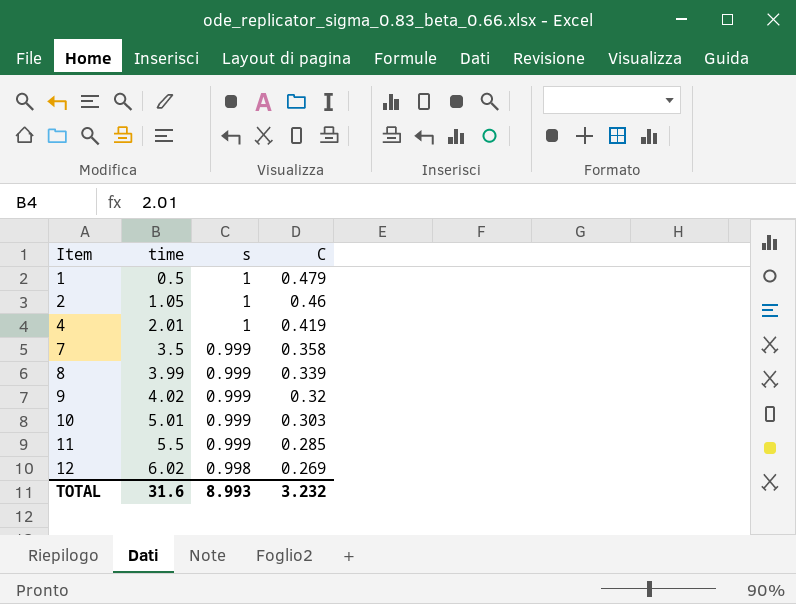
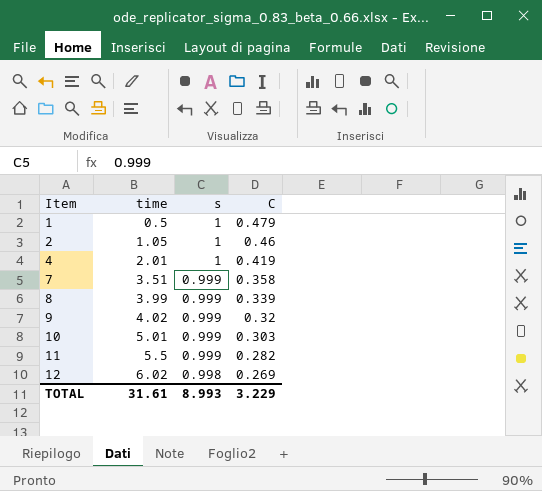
7 | time: 3.5 -> 3.51
11 | C: 0.285 -> 0.282
TOTAL | time: 31.6 -> 31.61
TOTAL | C: 3.232 -> 3.229

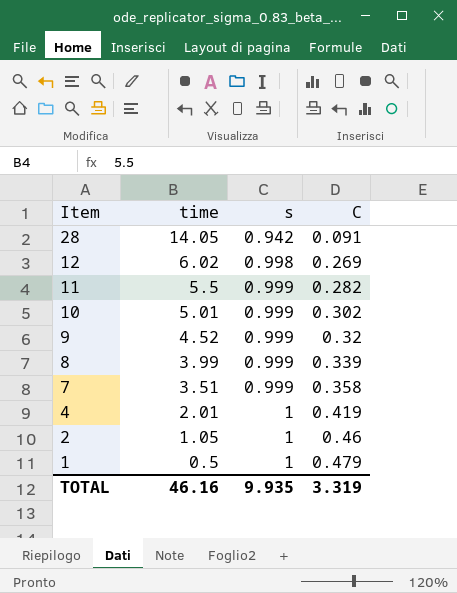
row order: Item ascending -> Item descending
row 28: none -> 14.05 | 0.942 | 0.091
10 | C: 0.303 -> 0.302
9 | time: 4.02 -> 4.52
TOTAL | time: 31.61 -> 46.16
TOTAL | s: 8.993 -> 9.935
TOTAL | C: 3.229 -> 3.319

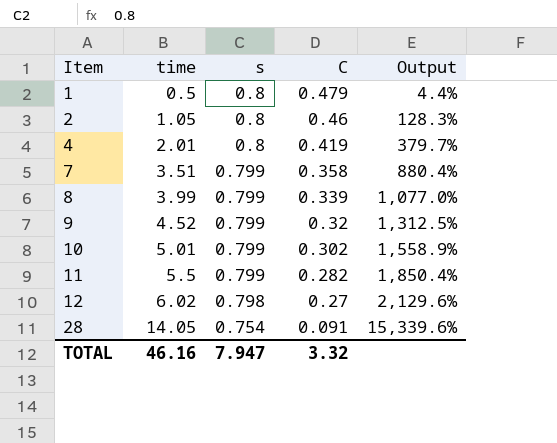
row order: Item descending -> Item ascending
column Output | formula: none -> ([time] - [C]) / [C]
1 | s: 1 -> 0.8
2 | s: 1 -> 0.8
4 | s: 1 -> 0.8
7 | s: 0.999 -> 0.799
8 | s: 0.999 -> 0.799
9 | s: 0.999 -> 0.799
10 | s: 0.999 -> 0.799
11 | s: 0.999 -> 0.799
12 | s: 0.998 -> 0.798
12 | C: 0.269 -> 0.27
28 | s: 0.942 -> 0.754
TOTAL | s: 9.935 -> 7.947
TOTAL | C: 3.319 -> 3.32

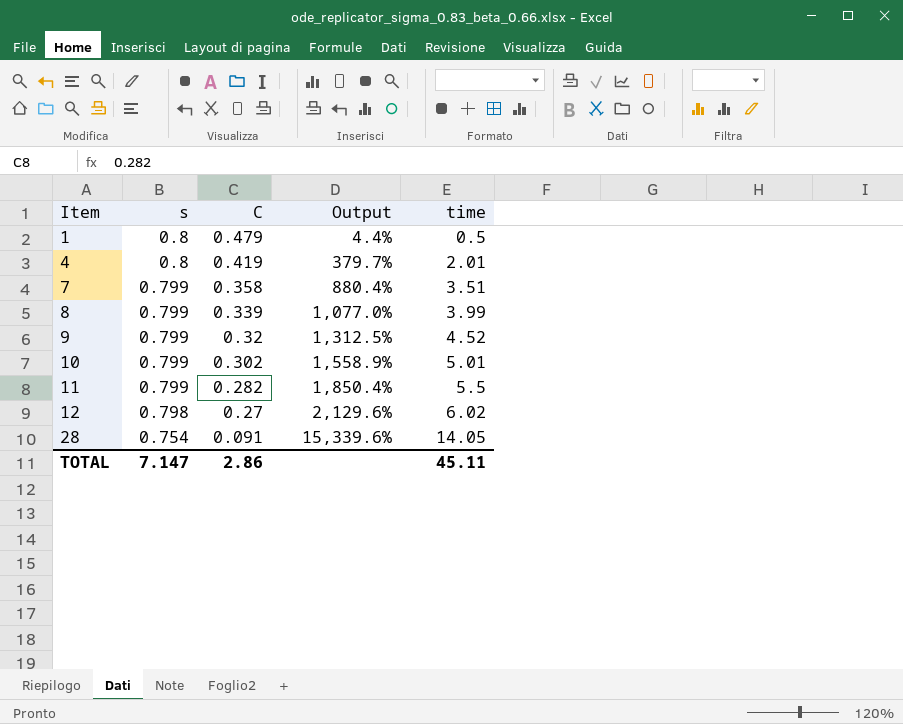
column time | position: 2 -> 5
row 2: 1.05 | 0.8 | 0.46 | 128.3% -> none
TOTAL | s: 7.947 -> 7.147
TOTAL | C: 3.32 -> 2.86
TOTAL | time: 46.16 -> 45.11

